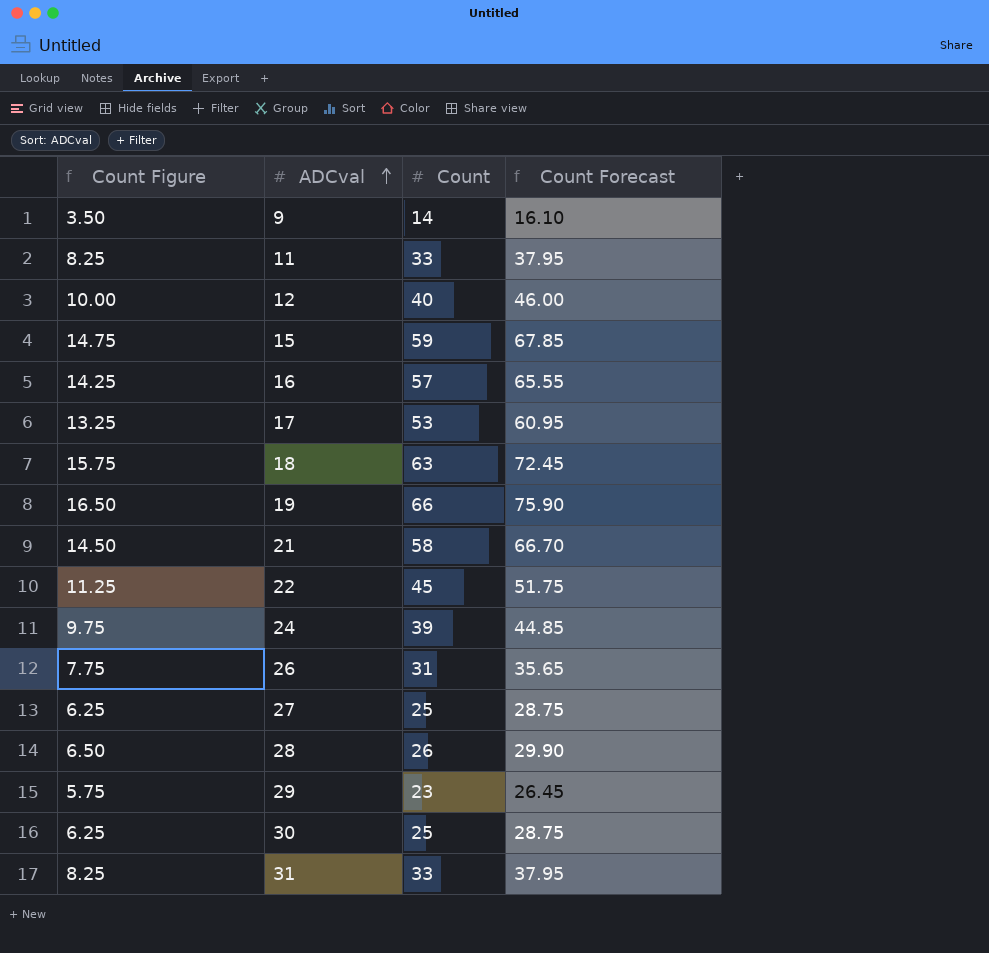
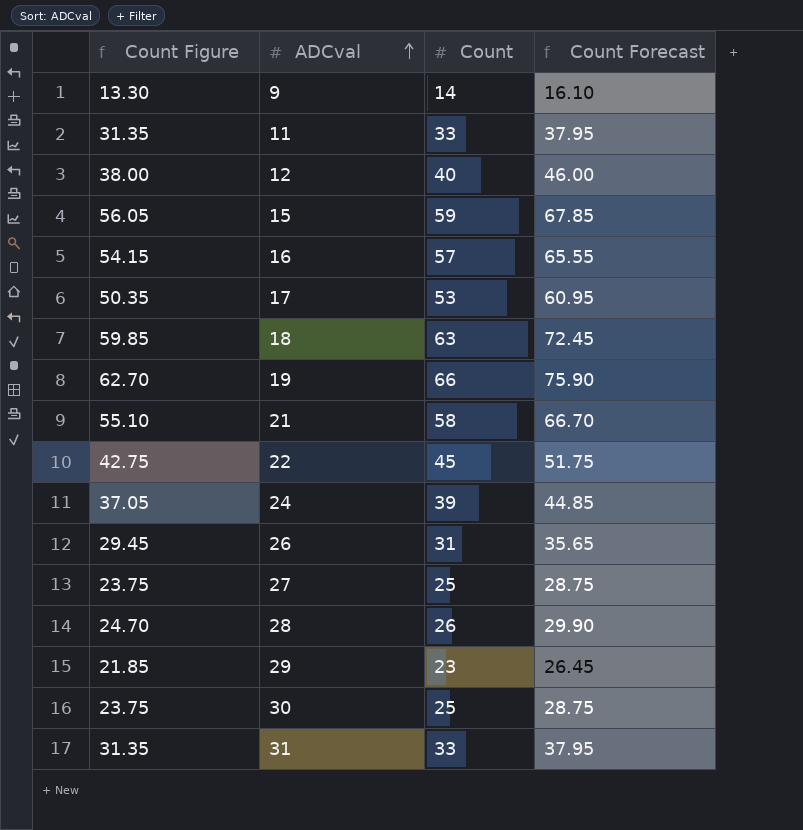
column Count Figure | formula: [Count] * 0.25 -> [Count] * 0.95

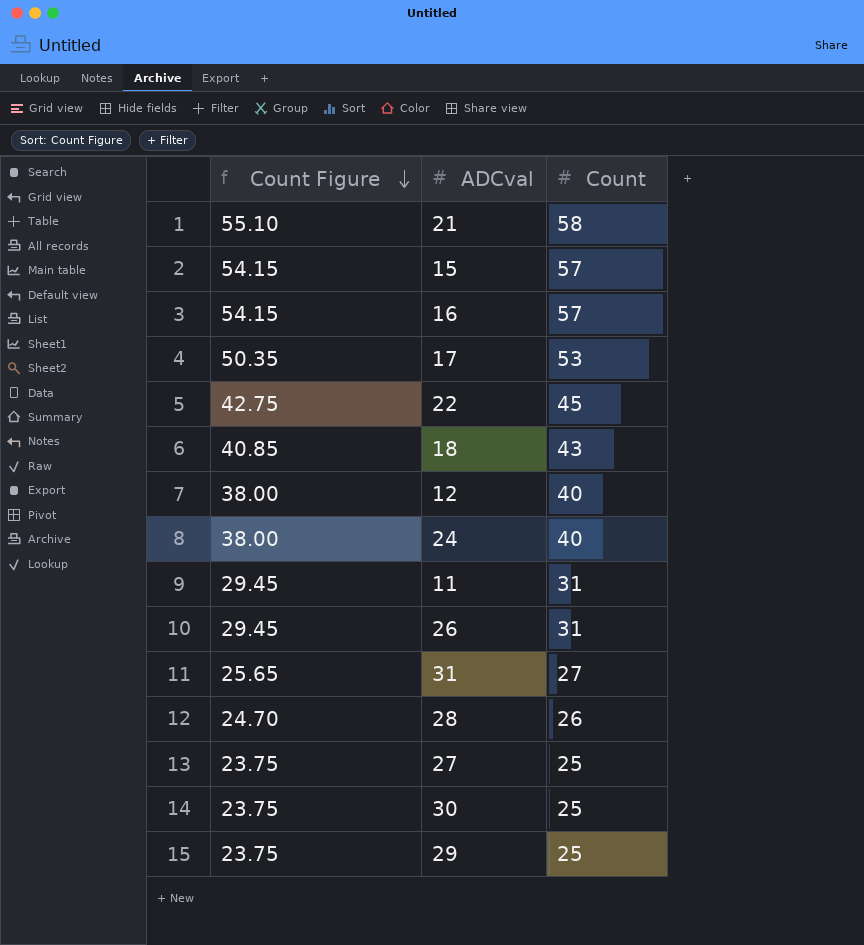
row order: ADCval ascending -> Count Figure descending
column Count Forecast | formula: [Count] * 1.15 -> none
row 9: 13.30 | 14 | 16.10 -> none
row 19: 62.70 | 66 | 75.90 -> none
15 | Count Figure: 56.05 -> 54.15
15 | Count: 59 -> 57
18 | Count Figure: 59.85 -> 40.85
18 | Count: 63 -> 43
24 | Count Figure: 37.05 -> 38.00
24 | Count: 39 -> 40
11 | Count Figure: 31.35 -> 29.45
11 | Count: 33 -> 31
31 | Count Figure: 31.35 -> 25.65
31 | Count: 33 -> 27
29 | Count Figure: 21.85 -> 23.75
29 | Count: 23 -> 25

